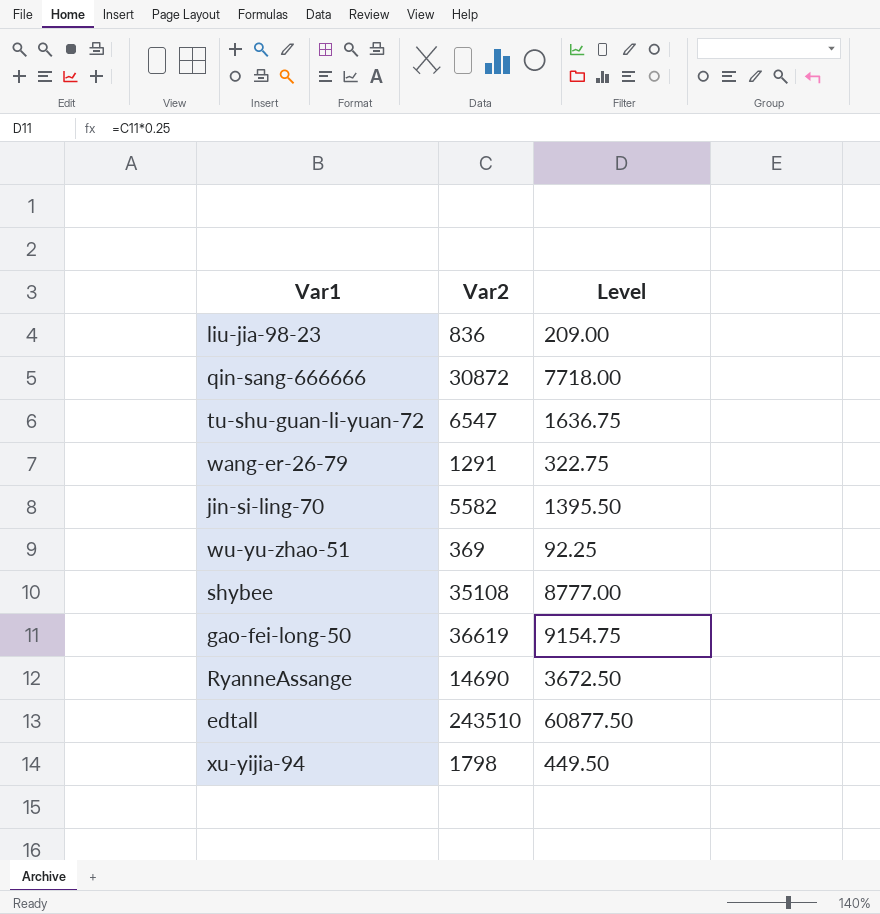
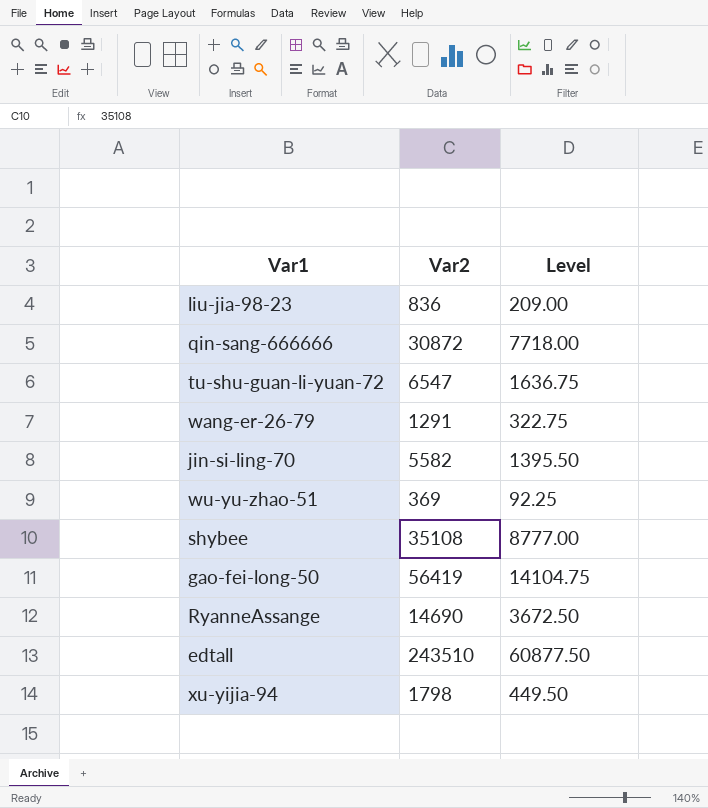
gao-fei-long-50 | Var2: 36619 -> 56419
gao-fei-long-50 | Level: 9154.75 -> 14104.75

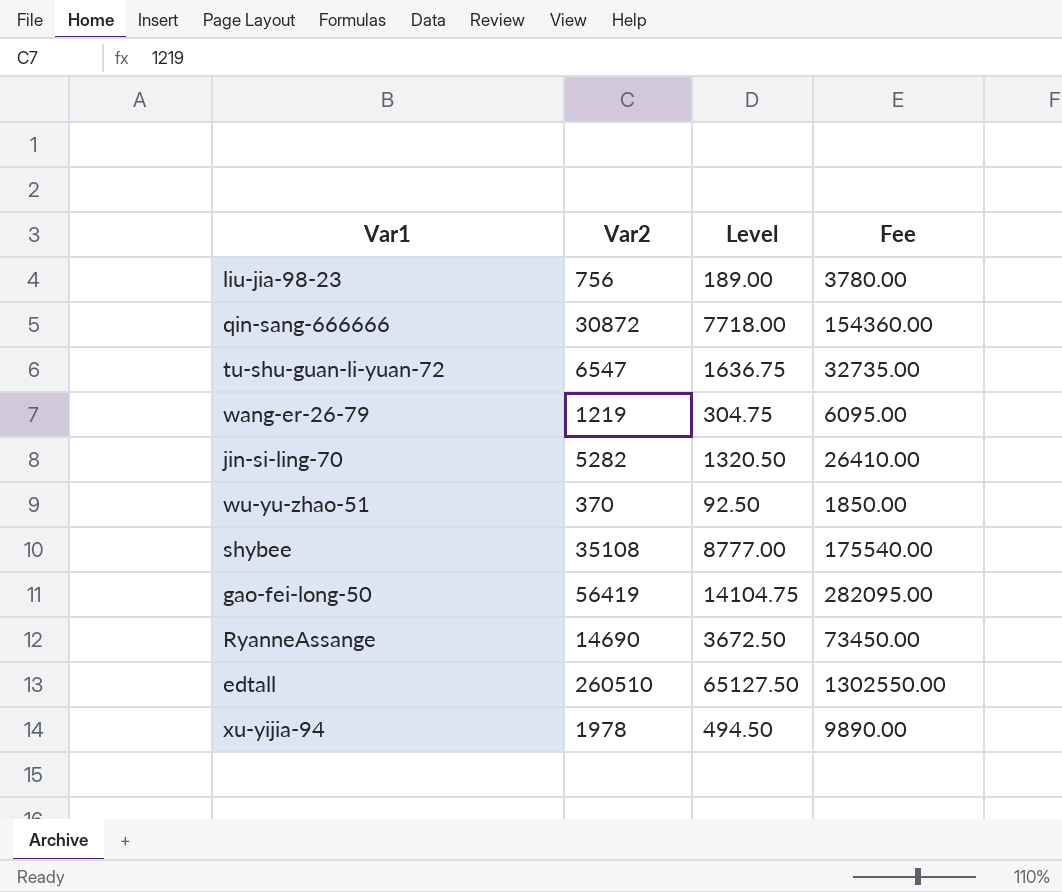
column Fee | formula: none -> [Var2] * 5
liu-jia-98-23 | Var2: 836 -> 756
liu-jia-98-23 | Level: 209.00 -> 189.00
wang-er-26-79 | Var2: 1291 -> 1219
wang-er-26-79 | Level: 322.75 -> 304.75
jin-si-ling-70 | Var2: 5582 -> 5282
jin-si-ling-70 | Level: 1395.50 -> 1320.50
wu-yu-zhao-51 | Var2: 369 -> 370
wu-yu-zhao-51 | Level: 92.25 -> 92.50
edtall | Var2: 243510 -> 260510
edtall | Level: 60877.50 -> 65127.50
xu-yijia-94 | Var2: 1798 -> 1978
xu-yijia-94 | Level: 449.50 -> 494.50

